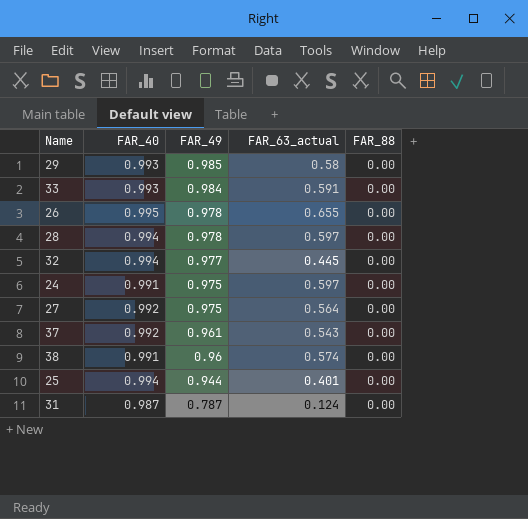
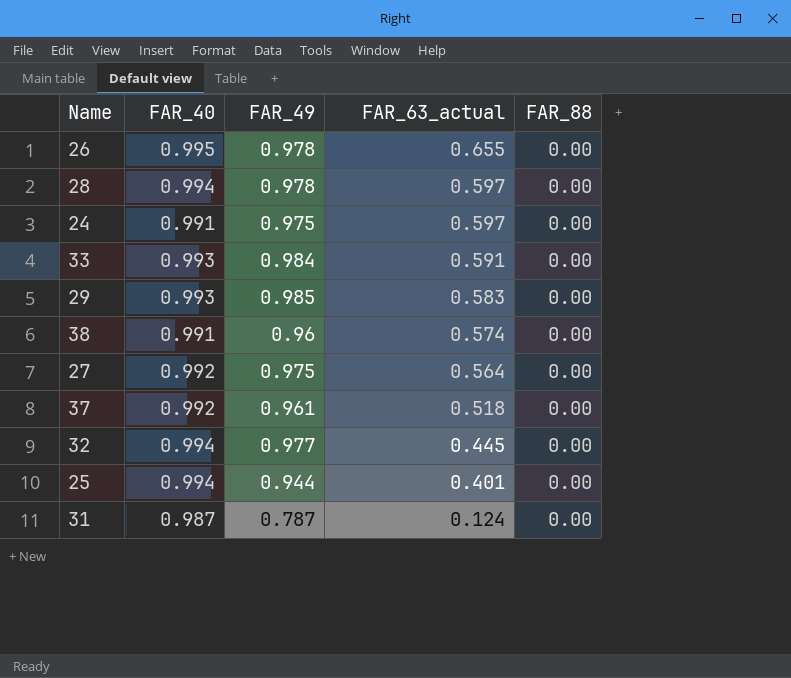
row order: FAR_49 descending -> FAR_63_actual descending
29 | FAR_63_actual: 0.58 -> 0.583
37 | FAR_63_actual: 0.543 -> 0.518

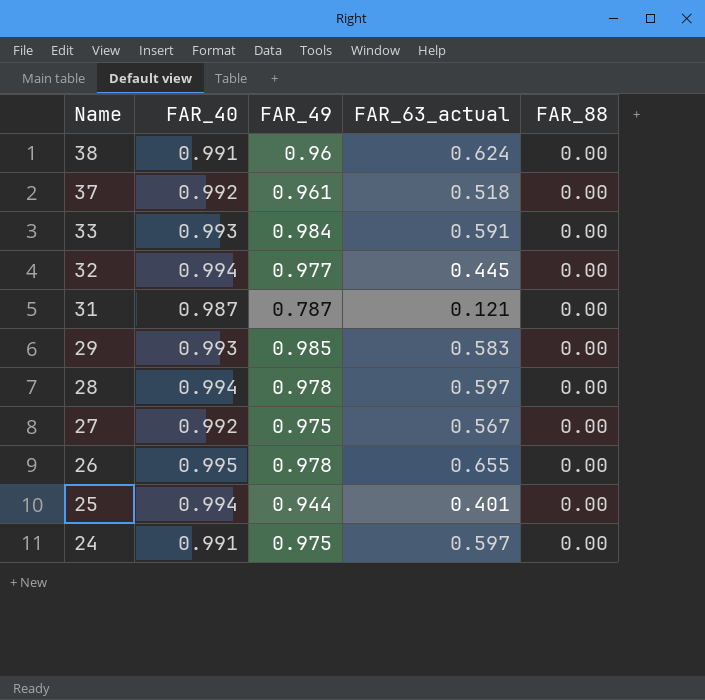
row order: FAR_63_actual descending -> Name descending
38 | FAR_63_actual: 0.574 -> 0.624
31 | FAR_63_actual: 0.124 -> 0.121
27 | FAR_63_actual: 0.564 -> 0.567

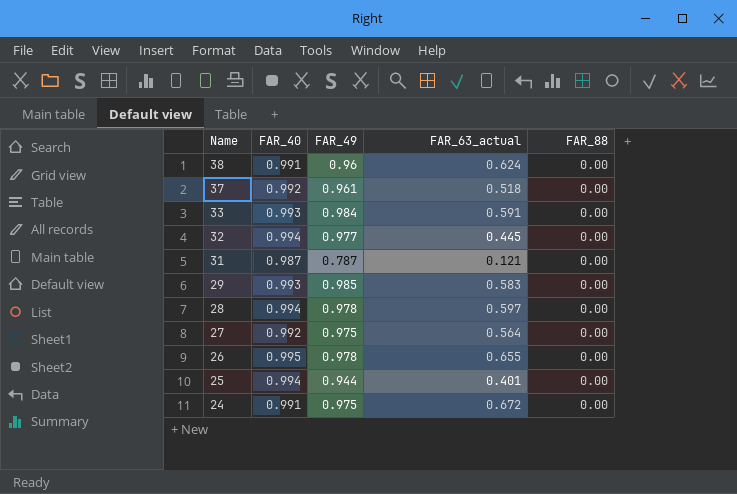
27 | FAR_63_actual: 0.567 -> 0.564
24 | FAR_63_actual: 0.597 -> 0.672

